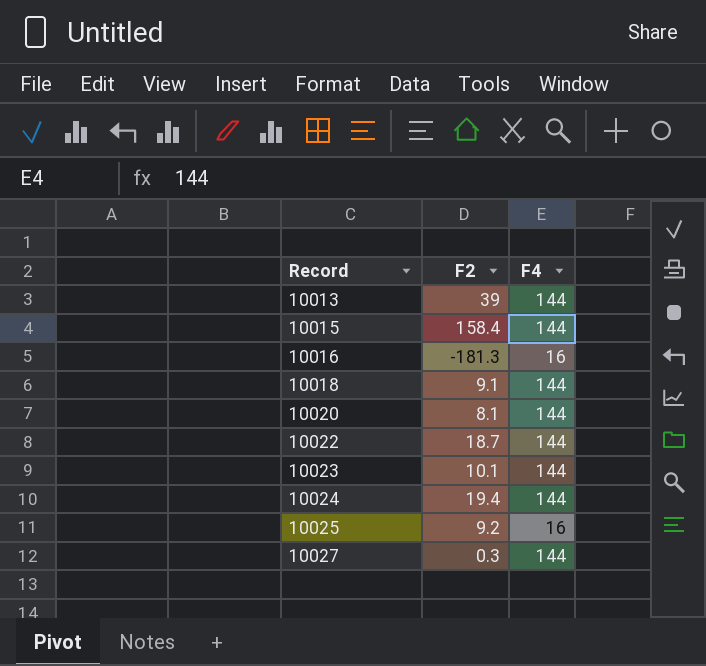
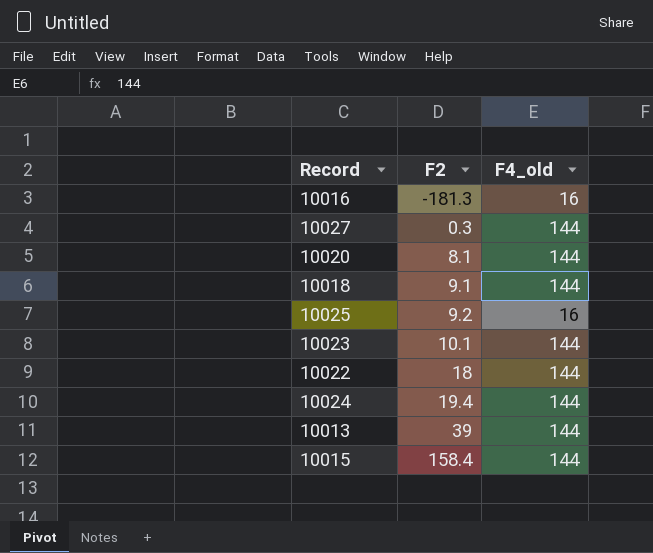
row order: Record ascending -> F2 ascending
column name: F4 -> F4_old
10022 | F2: 18.7 -> 18

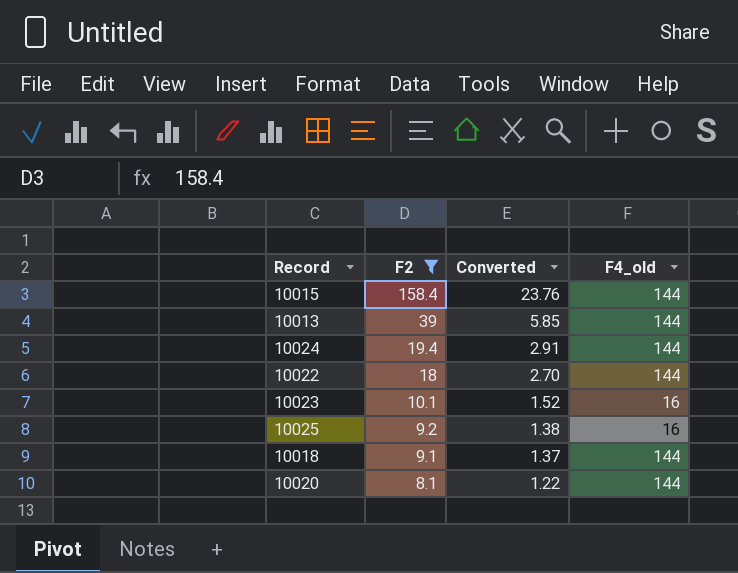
filter: none -> F2 >= 8.1
row order: F2 ascending -> F2 descending
column Converted | formula: none -> [F2] * 0.15
10023 | F4_old: 144 -> 16

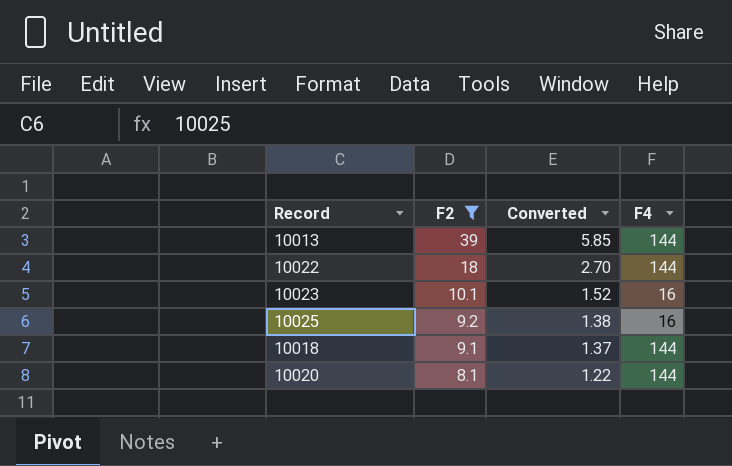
column name: F4_old -> F4
row 10015: 158.4 | 23.76 | 144 -> none
row 10024: 19.4 | 2.91 | 144 -> none

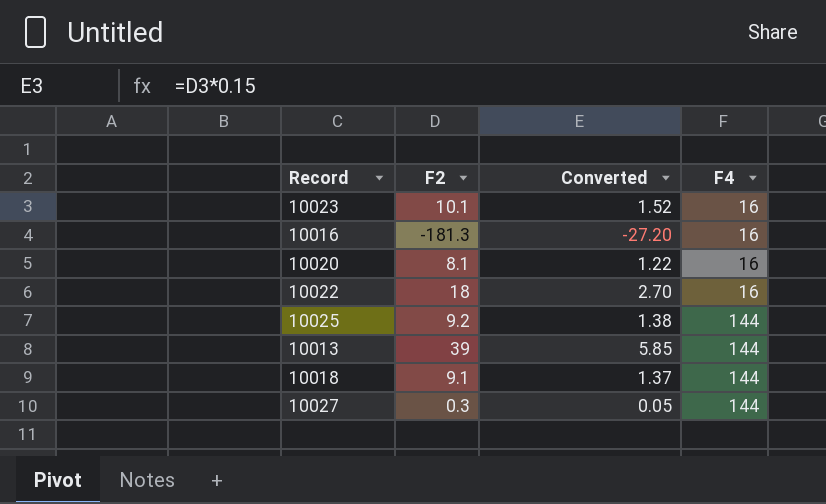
filter: F2 >= 8.1 -> none
row order: F2 descending -> F4 ascending
10020 | F4: 144 -> 16
10022 | F4: 144 -> 16
10025 | F4: 16 -> 144

